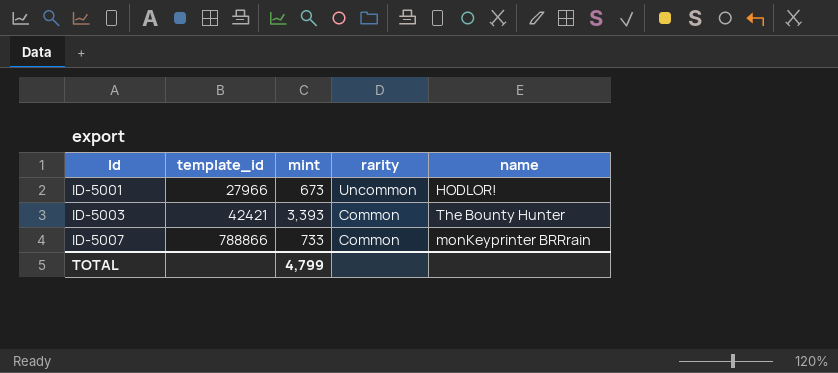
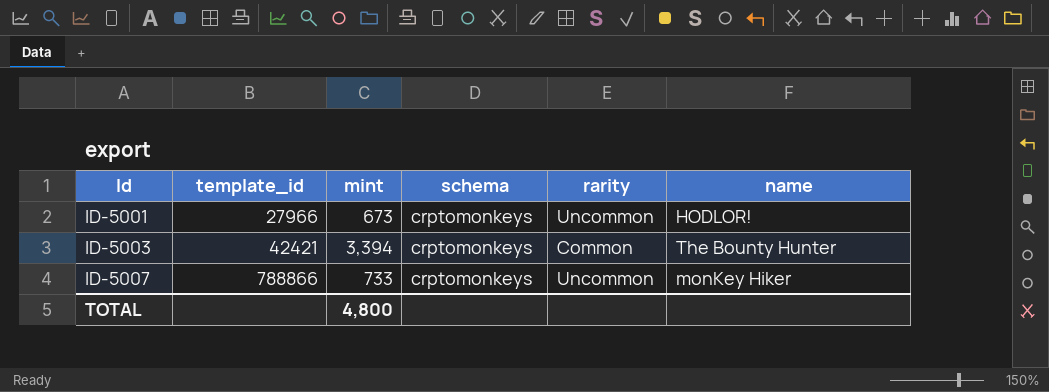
column schema | position: none -> 4
ID-5003 | mint: 3,393 -> 3,394
ID-5007 | rarity: Common -> Uncommon
ID-5007 | name: monKeyprinter BRRrain -> monKey Hiker
TOTAL | mint: 4,799 -> 4,800

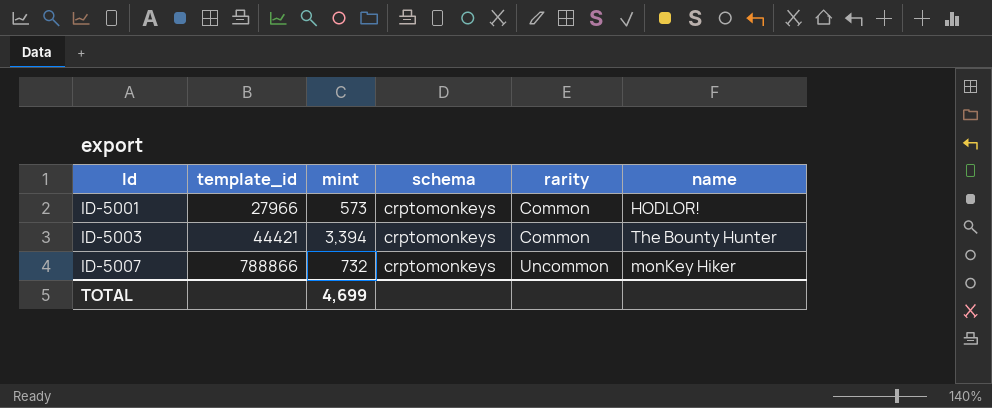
ID-5001 | mint: 673 -> 573
ID-5001 | rarity: Uncommon -> Common
ID-5003 | template_id: 42421 -> 44421
ID-5007 | mint: 733 -> 732
TOTAL | mint: 4,800 -> 4,699

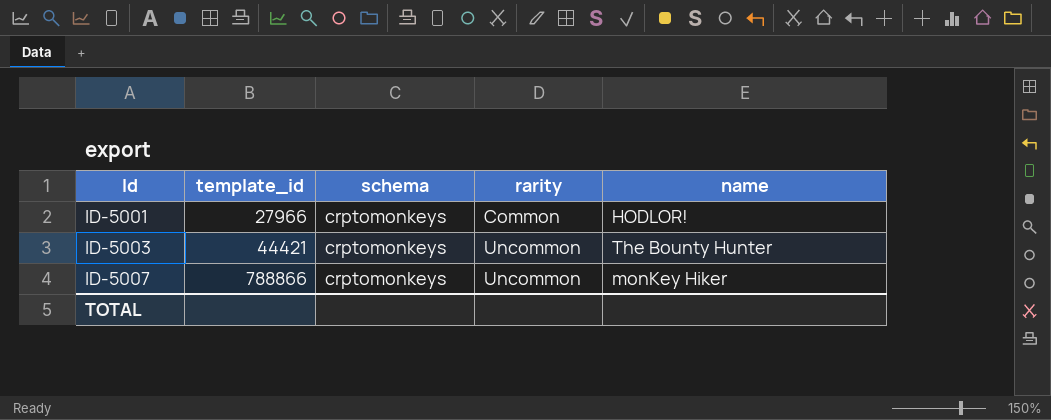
column mint | position: 3 -> none
ID-5003 | rarity: Common -> Uncommon

